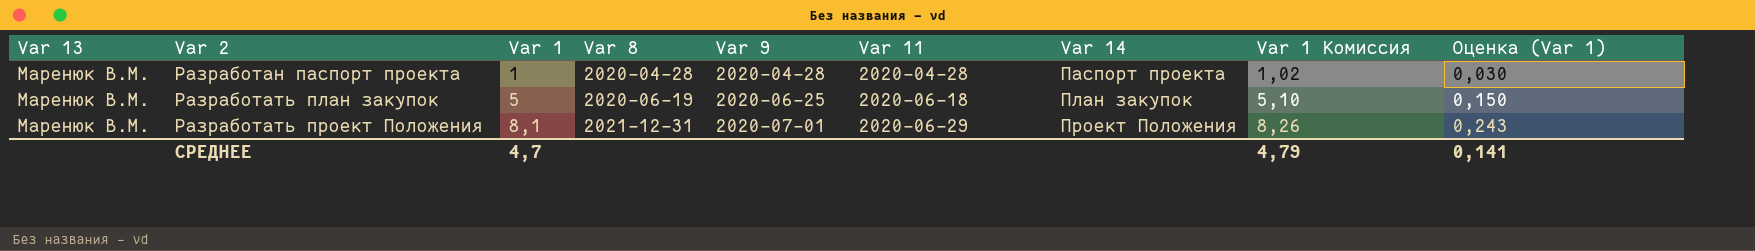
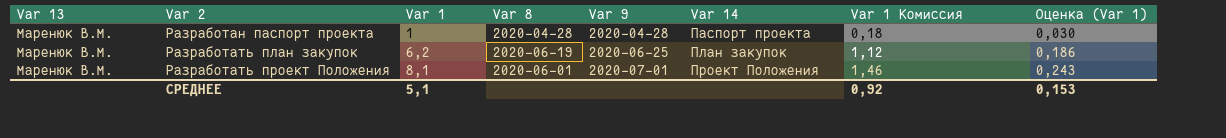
column Var 11 | position: 6 -> none
column Var 1 Комиссия | formula: [Var 1] * 1,02 -> [Var 1] * 0,18
Разработать план закупок | Var 1: 5 -> 6,2
Разработать план закупок | Оценка (Var 1): 0,150 -> 0,186
Разработать проект Положения | Var 8: 2021-12-31 -> 2020-06-01
СРЕДНЕЕ | Var 1: 4,7 -> 5,1
СРЕДНЕЕ | Var 1 Комиссия: 4,79 -> 0,92
СРЕДНЕЕ | Оценка (Var 1): 0,141 -> 0,153

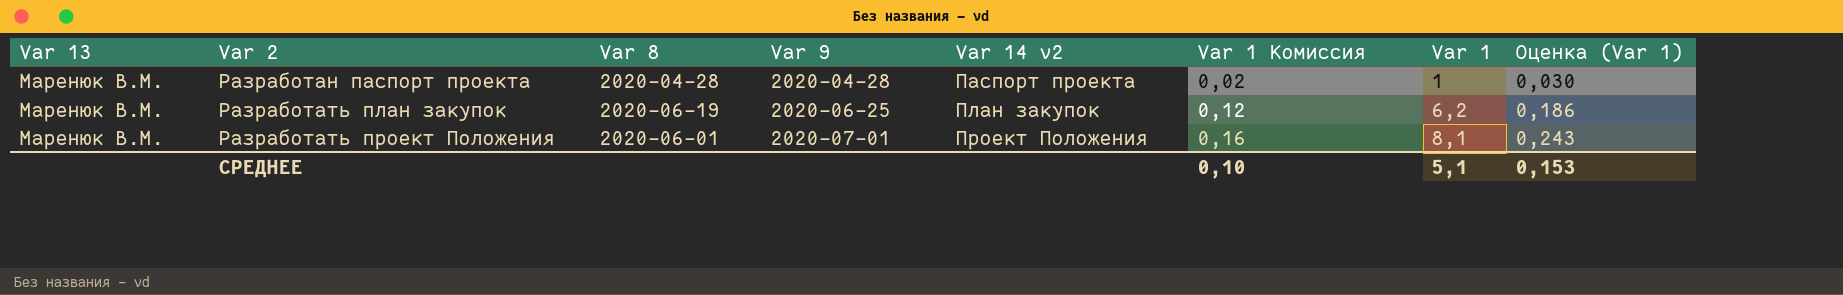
column name: Var 14 -> Var 14 v2
column Var 1 Комиссия | formula: [Var 1] * 0,18 -> [Var 1] * 0,02
column Var 1 | position: 3 -> 7
СРЕДНЕЕ | Var 1 Комиссия: 0,92 -> 0,10

